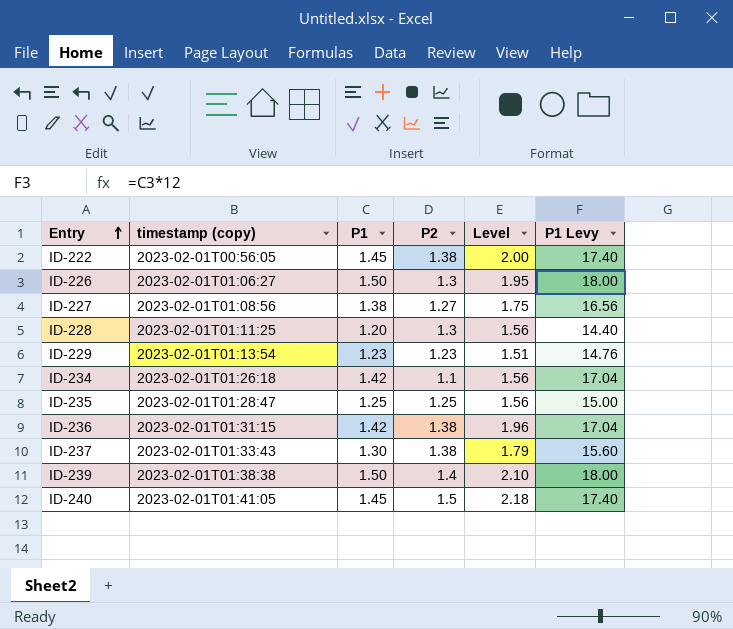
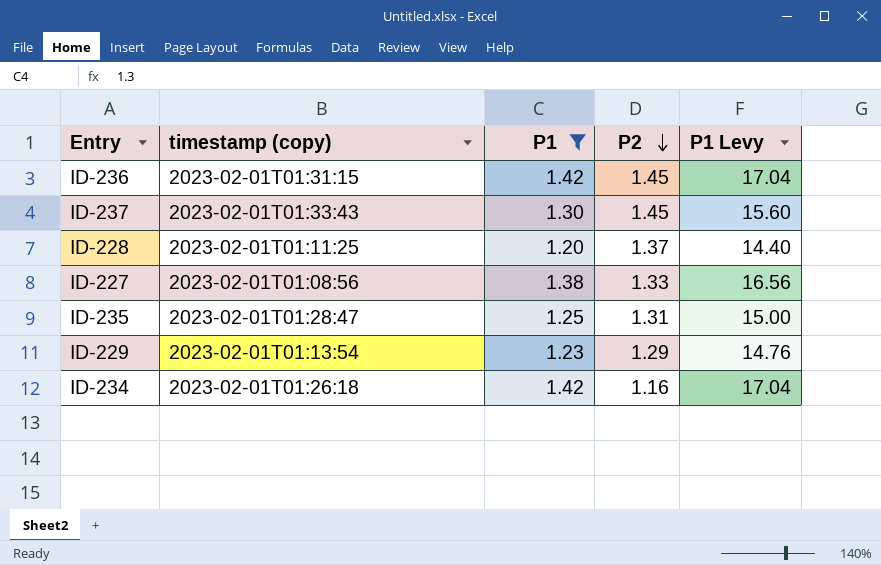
filter: none -> P1 <= 1.42
row order: Entry ascending -> P2 descending
column Level | formula: [P1] * [P2] -> none
ID-236 | P2: 1.38 -> 1.45
ID-237 | P2: 1.38 -> 1.45
ID-228 | P2: 1.3 -> 1.37
ID-227 | P2: 1.27 -> 1.33
ID-235 | P2: 1.25 -> 1.31
ID-229 | P2: 1.23 -> 1.29
ID-234 | P2: 1.1 -> 1.16

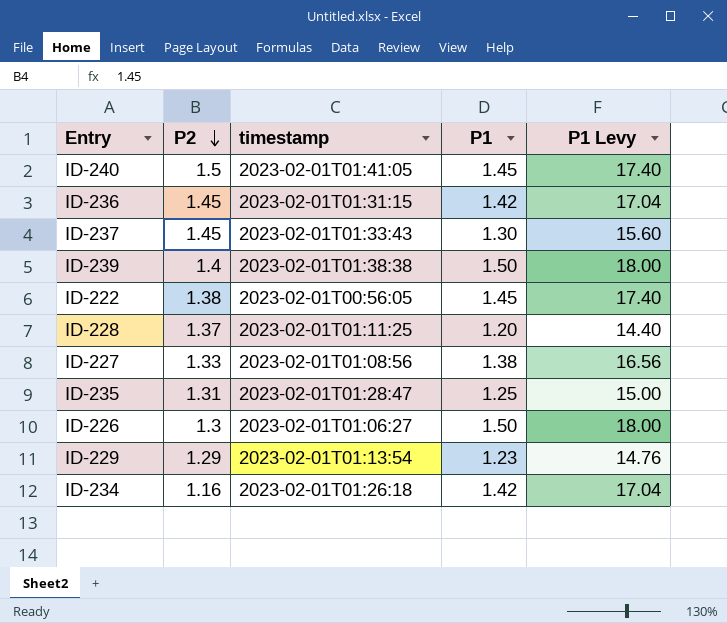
filter: P1 <= 1.42 -> none
column P2 | position: 4 -> 2
column name: timestamp (copy) -> timestamp

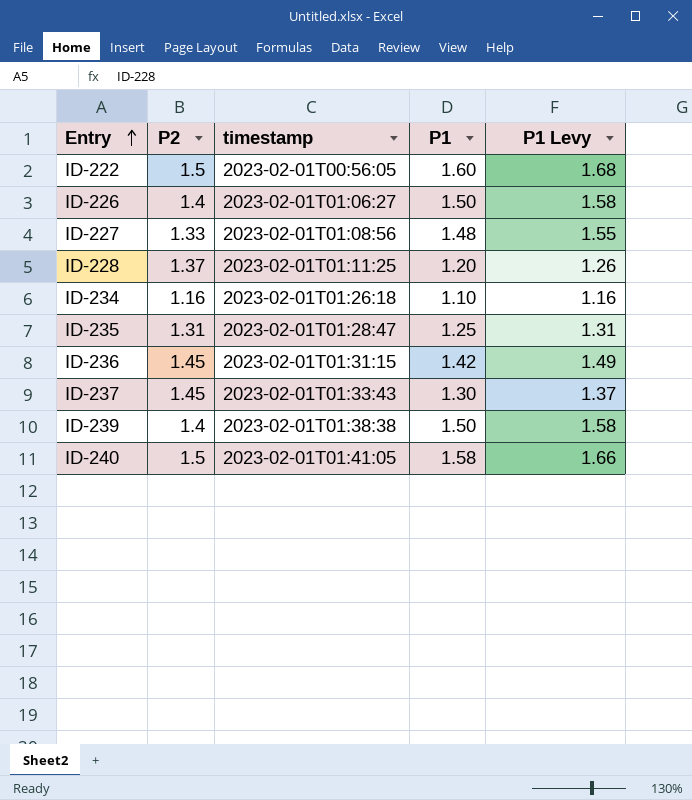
row order: P2 descending -> Entry ascending
column P1 Levy | formula: [P1] * 12 -> [P1] * 1.05
row ID-229: 1.29 | 2023-02-01T01:13:54 | 1.23 | 14.76 -> none
ID-222 | P2: 1.38 -> 1.5
ID-222 | P1: 1.45 -> 1.60
ID-226 | P2: 1.3 -> 1.4
ID-227 | P1: 1.38 -> 1.48
ID-234 | P1: 1.42 -> 1.10
ID-240 | P1: 1.45 -> 1.58

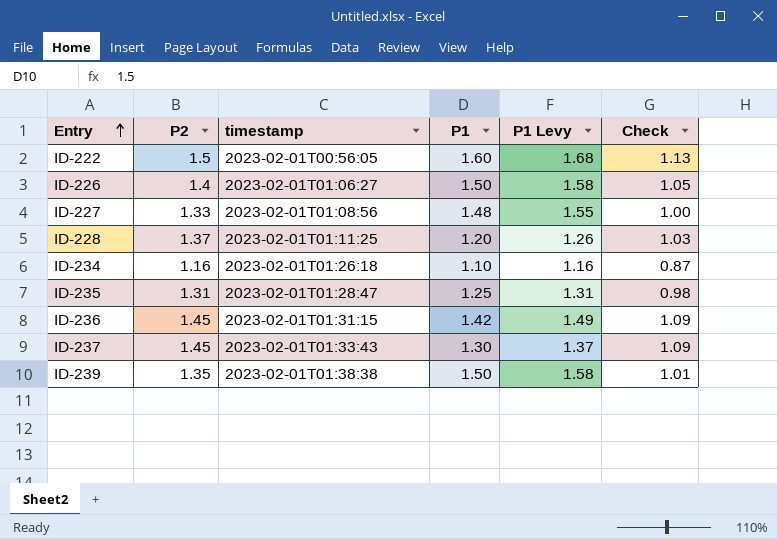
column Check | formula: none -> [P2] * 0.75
row ID-240: 1.5 | 2023-02-01T01:41:05 | 1.58 | 1.66 -> none
ID-239 | P2: 1.4 -> 1.35

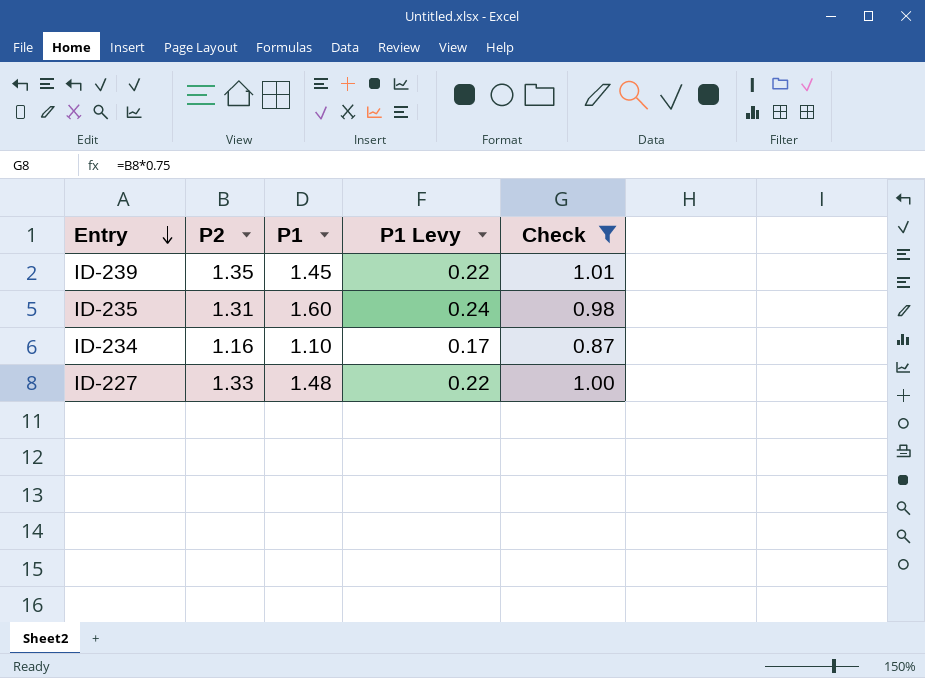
filter: none -> Check <= 1.01
row order: Entry ascending -> Entry descending
column timestamp | position: 3 -> none
column P1 Levy | formula: [P1] * 1.05 -> [P1] * 0.15
ID-239 | P1: 1.50 -> 1.45
ID-235 | P1: 1.25 -> 1.60

